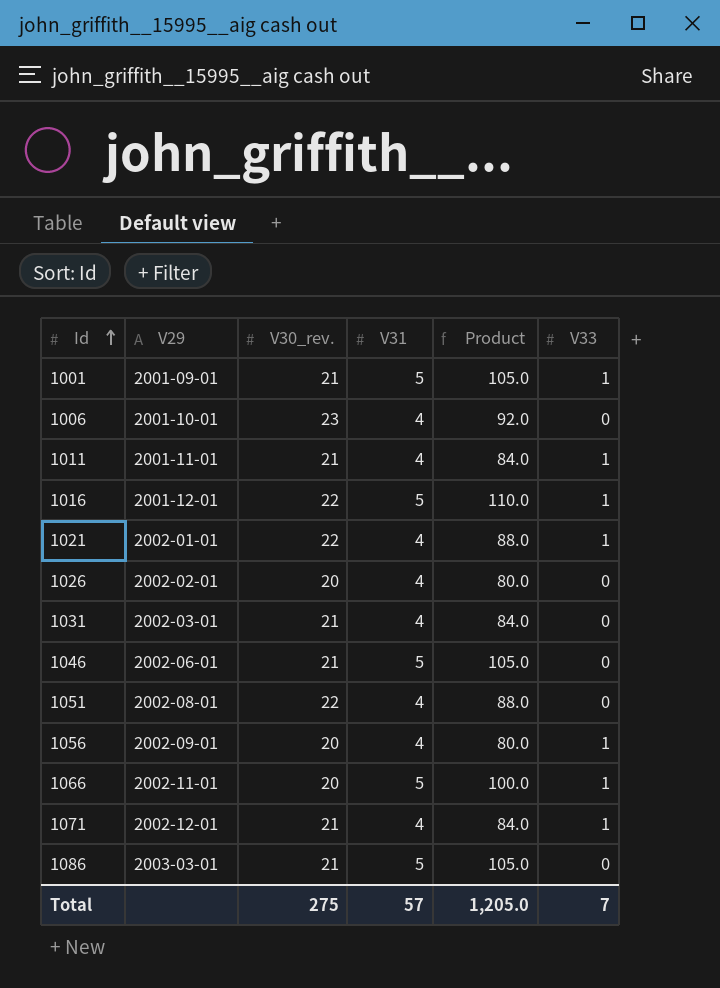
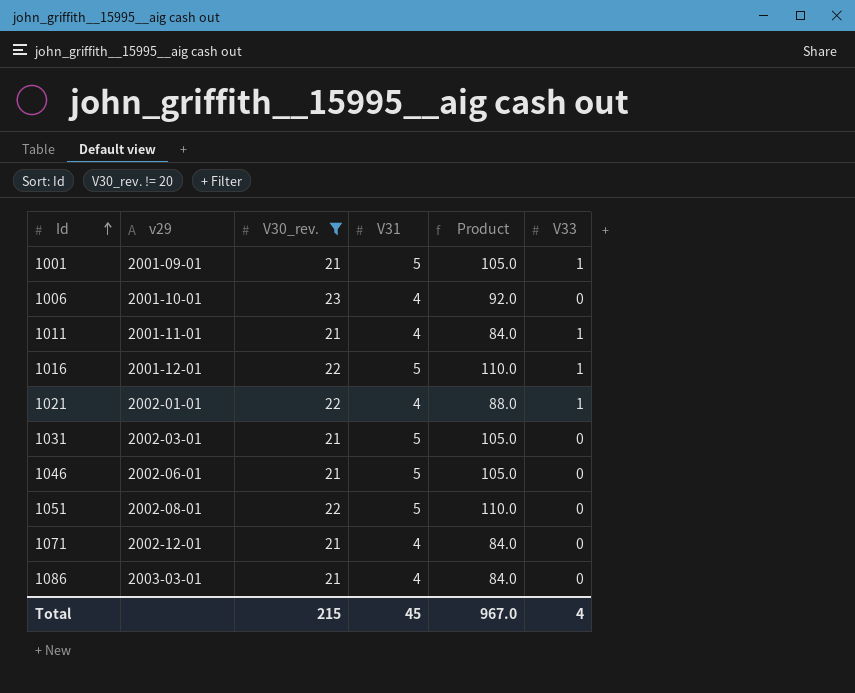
filter: none -> V30_rev. != 20
column name: V29 -> v29
1031 | V31: 4 -> 5
1031 | Product: 84.0 -> 105.0
1051 | V31: 4 -> 5
1051 | Product: 88.0 -> 110.0
1071 | V33: 1 -> 0
1086 | V31: 5 -> 4
1086 | Product: 105.0 -> 84.0
Total | V30_rev.: 275 -> 215
Total | V31: 57 -> 45
Total | Product: 1,205.0 -> 967.0
Total | V33: 7 -> 4

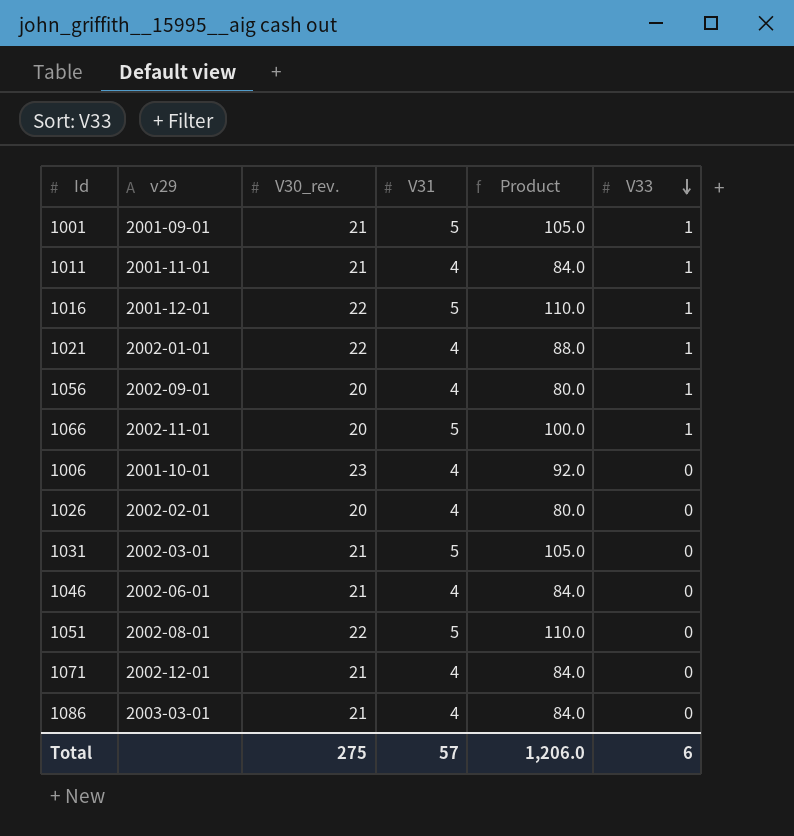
filter: V30_rev. != 20 -> none
row order: Id ascending -> V33 descending
1046 | V31: 5 -> 4
1046 | Product: 105.0 -> 84.0
Total | V30_rev.: 215 -> 275
Total | V31: 45 -> 57
Total | Product: 967.0 -> 1,206.0
Total | V33: 4 -> 6

